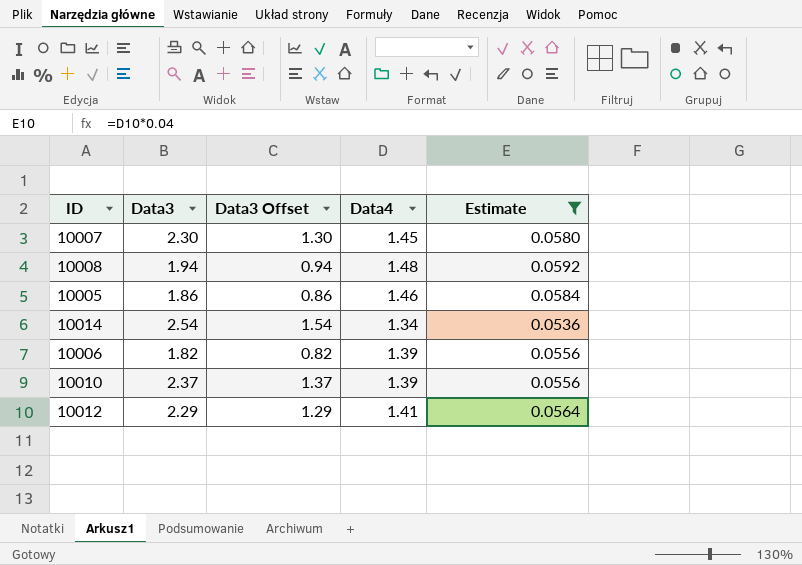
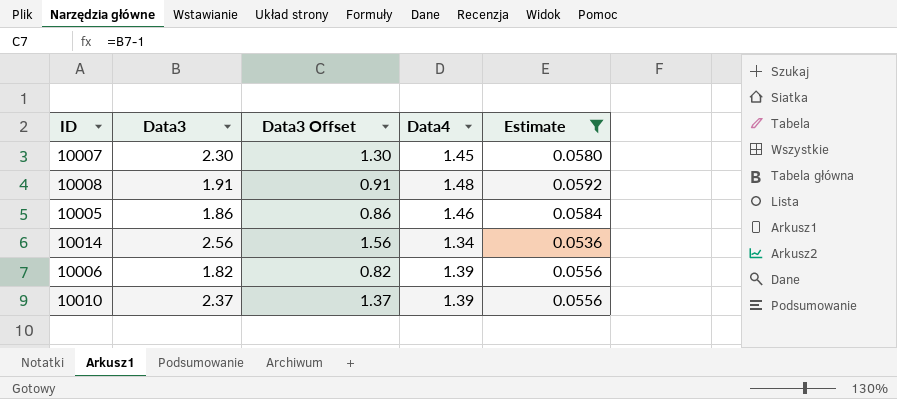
row 10012: 2.29 | 1.29 | 1.41 | 0.0564 -> none
10008 | Data3: 1.94 -> 1.91
10008 | Data3 Offset: 0.94 -> 0.91
10014 | Data3: 2.54 -> 2.56
10014 | Data3 Offset: 1.54 -> 1.56

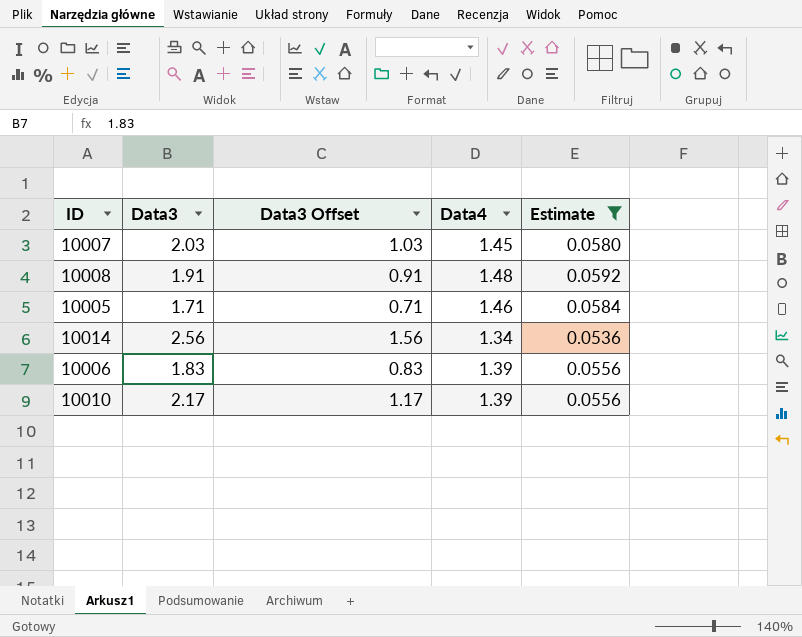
10007 | Data3: 2.30 -> 2.03
10007 | Data3 Offset: 1.30 -> 1.03
10005 | Data3: 1.86 -> 1.71
10005 | Data3 Offset: 0.86 -> 0.71
10006 | Data3: 1.82 -> 1.83
10006 | Data3 Offset: 0.82 -> 0.83
10010 | Data3: 2.37 -> 2.17
10010 | Data3 Offset: 1.37 -> 1.17

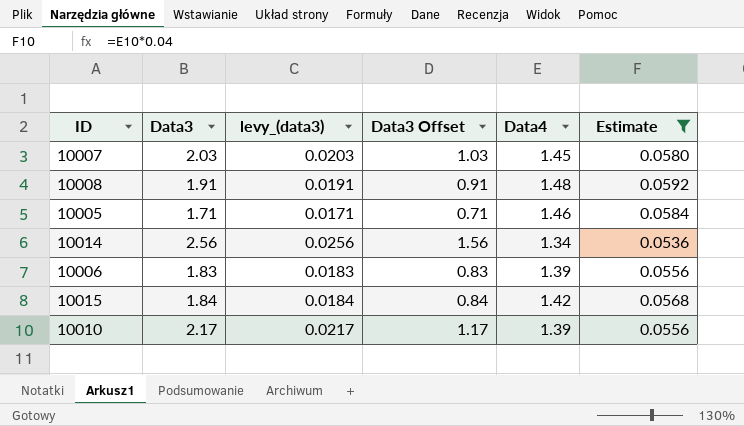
column levy_(data3) | formula: none -> [Data3] * 0.01
row 10015: none -> 1.84 | 0.0184 | 0.84 | 1.42 | 0.0568

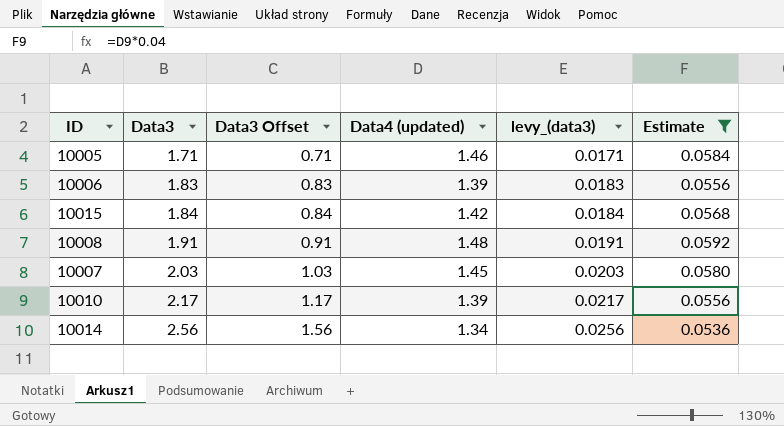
row order: none -> Data3 ascending
column name: Data4 -> Data4 (updated)
column levy_(data3) | position: 3 -> 5

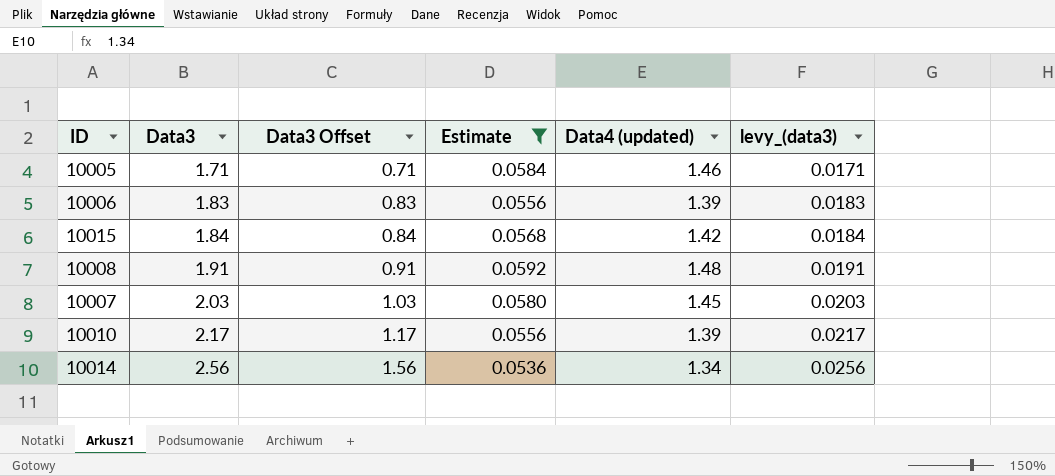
column Estimate | position: 6 -> 4

